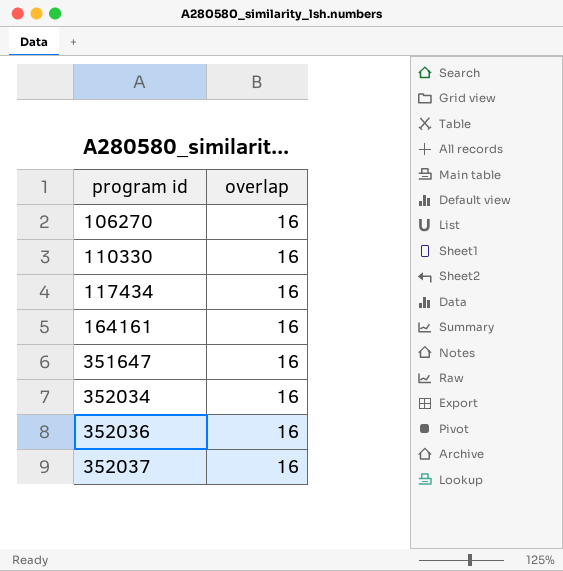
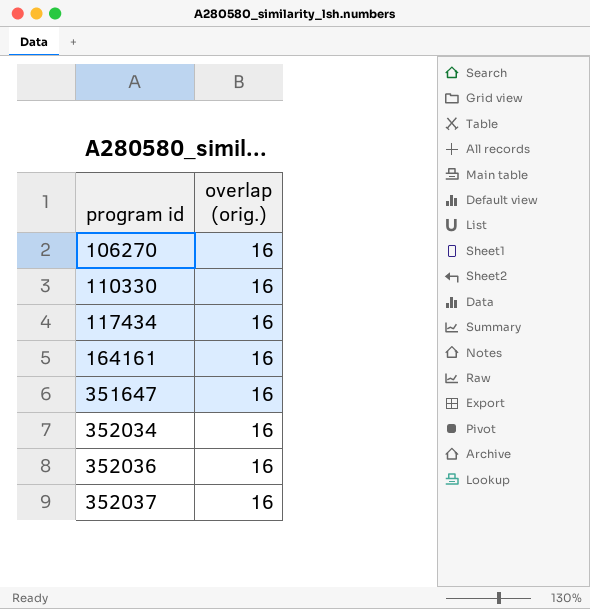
column name: overlap -> overlap (orig.)

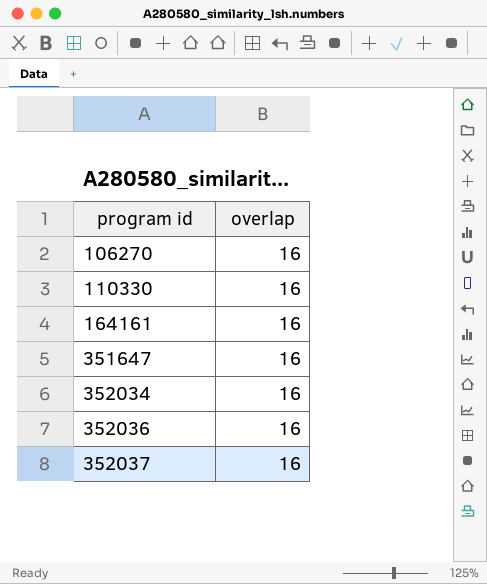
column name: overlap (orig.) -> overlap
row 117434: 16 -> none

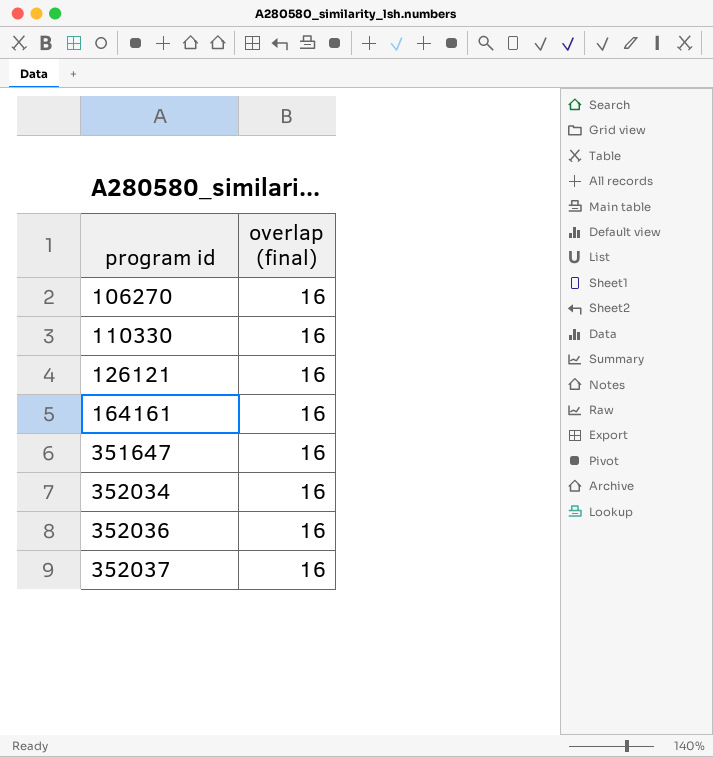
column name: overlap -> overlap (final)
row 126121: none -> 16

